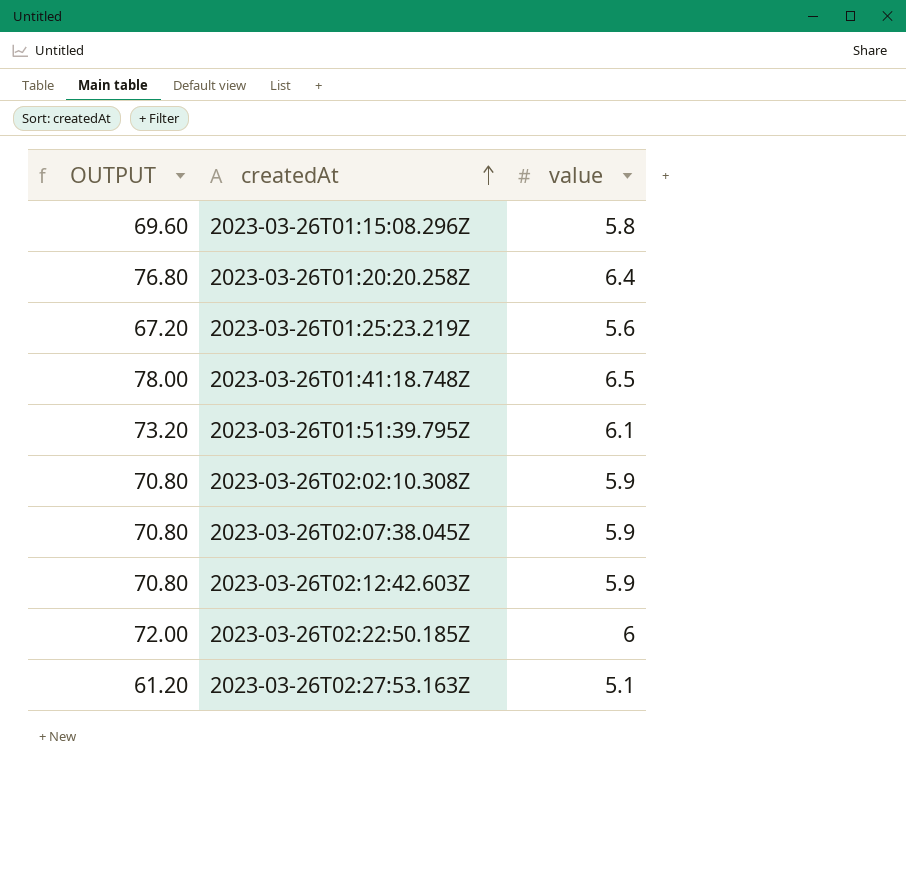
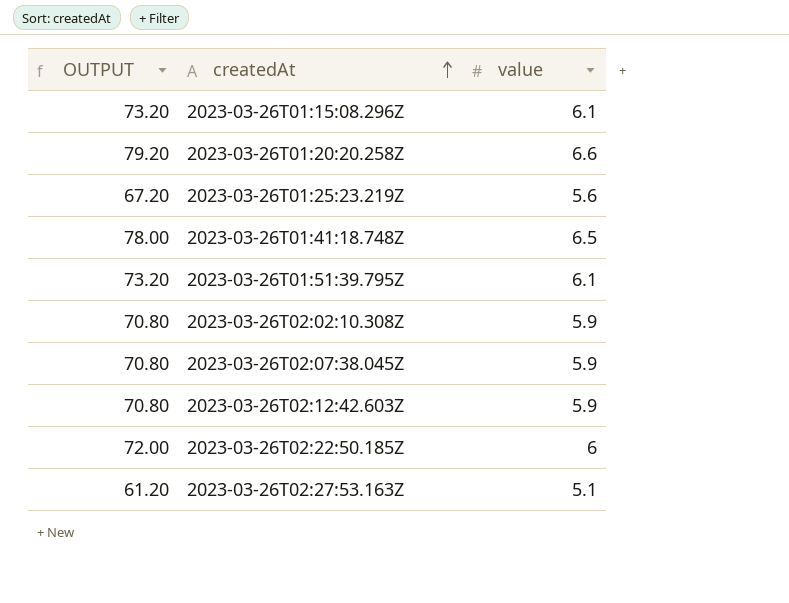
2023-03-26T01:15:08.296Z | OUTPUT: 69.60 -> 73.20
2023-03-26T01:15:08.296Z | value: 5.8 -> 6.1
2023-03-26T01:20:20.258Z | OUTPUT: 76.80 -> 79.20
2023-03-26T01:20:20.258Z | value: 6.4 -> 6.6

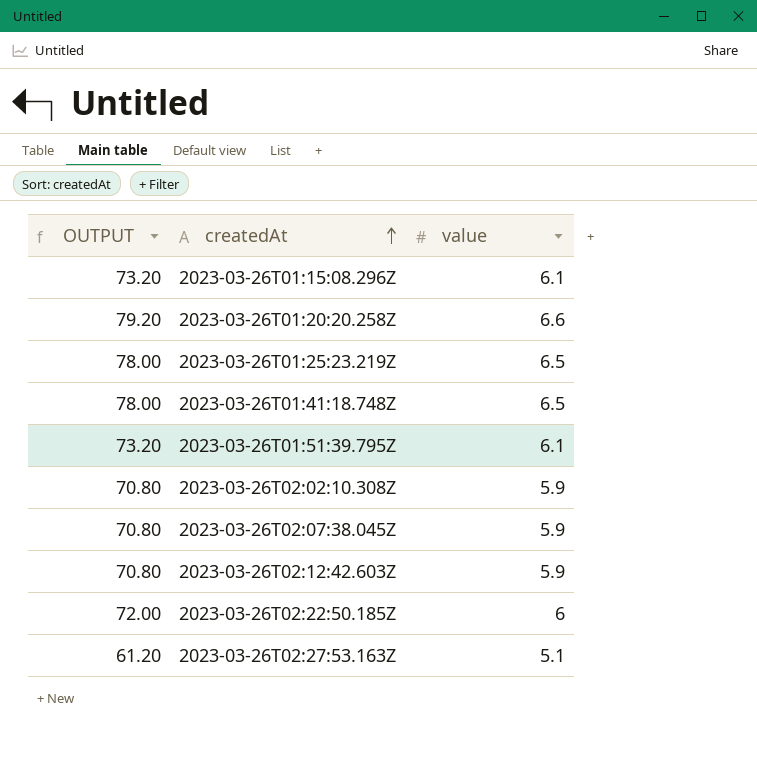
2023-03-26T01:25:23.219Z | OUTPUT: 67.20 -> 78.00
2023-03-26T01:25:23.219Z | value: 5.6 -> 6.5

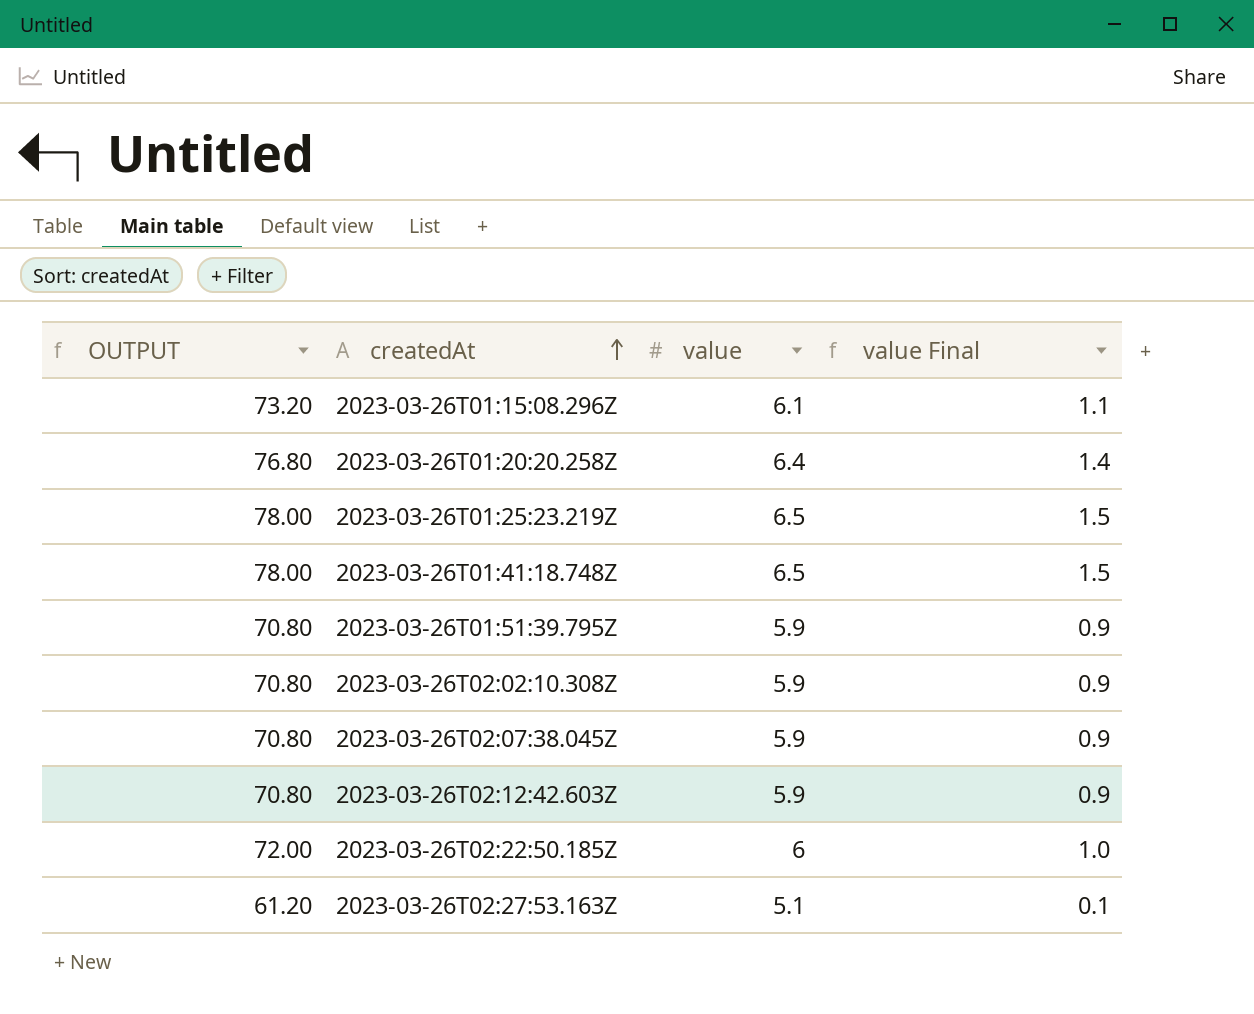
column value Final | formula: none -> [value] - 5
2023-03-26T01:20:20.258Z | OUTPUT: 79.20 -> 76.80
2023-03-26T01:20:20.258Z | value: 6.6 -> 6.4
2023-03-26T01:51:39.795Z | OUTPUT: 73.20 -> 70.80
2023-03-26T01:51:39.795Z | value: 6.1 -> 5.9

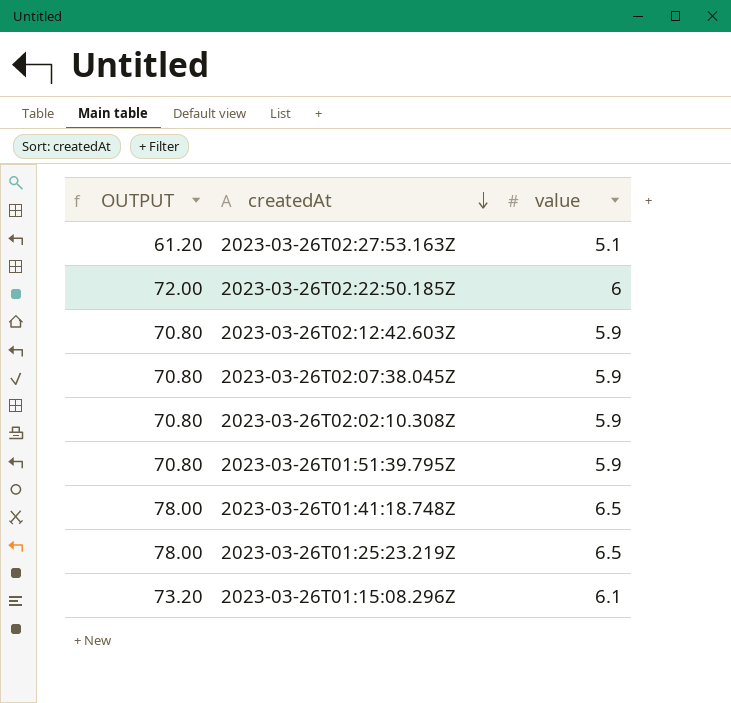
row order: createdAt ascending -> createdAt descending
column value Final | formula: [value] - 5 -> none
row 2023-03-26T01:20:20.258Z: 76.80 | 6.4 | 1.4 -> none

